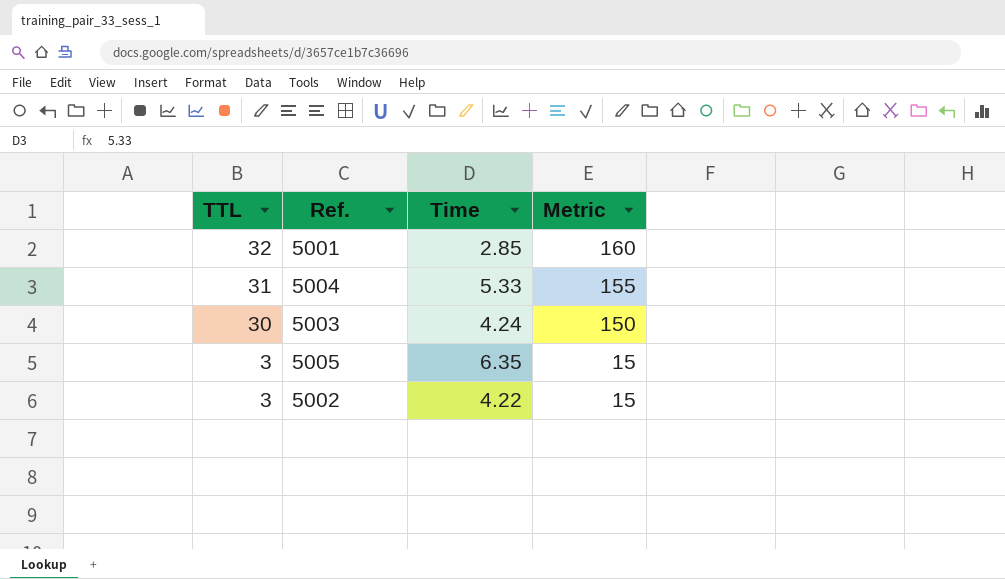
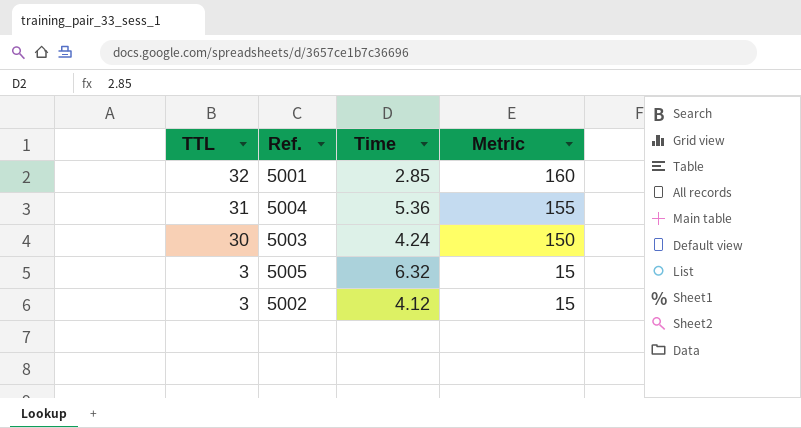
5004 | Time: 5.33 -> 5.36
5005 | Time: 6.35 -> 6.32
5002 | Time: 4.22 -> 4.12

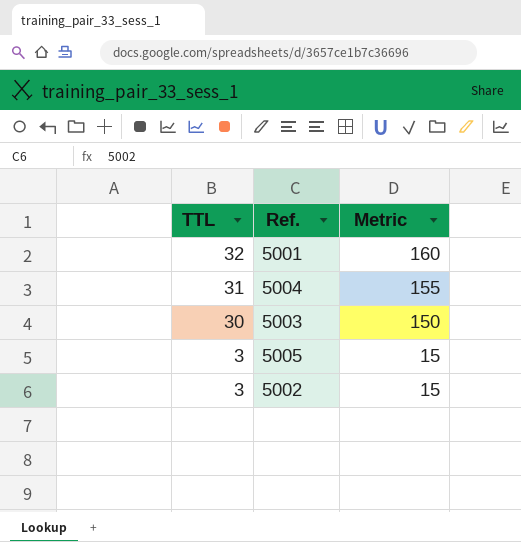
column Time | position: 3 -> none

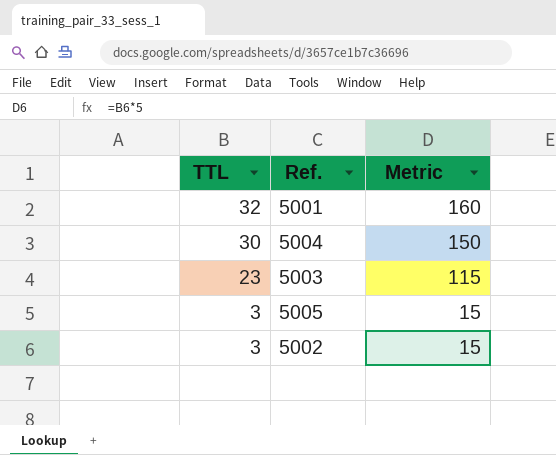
5004 | TTL: 31 -> 30
5004 | Metric: 155 -> 150
5003 | TTL: 30 -> 23
5003 | Metric: 150 -> 115

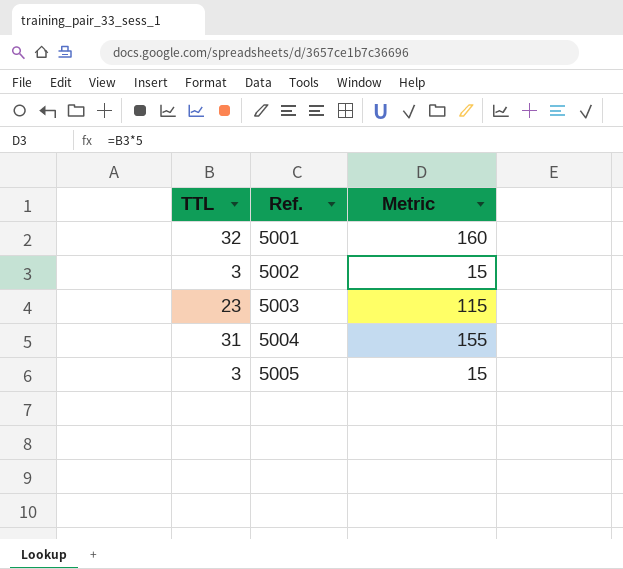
row order: TTL descending -> Ref. ascending
5004 | TTL: 30 -> 31
5004 | Metric: 150 -> 155

